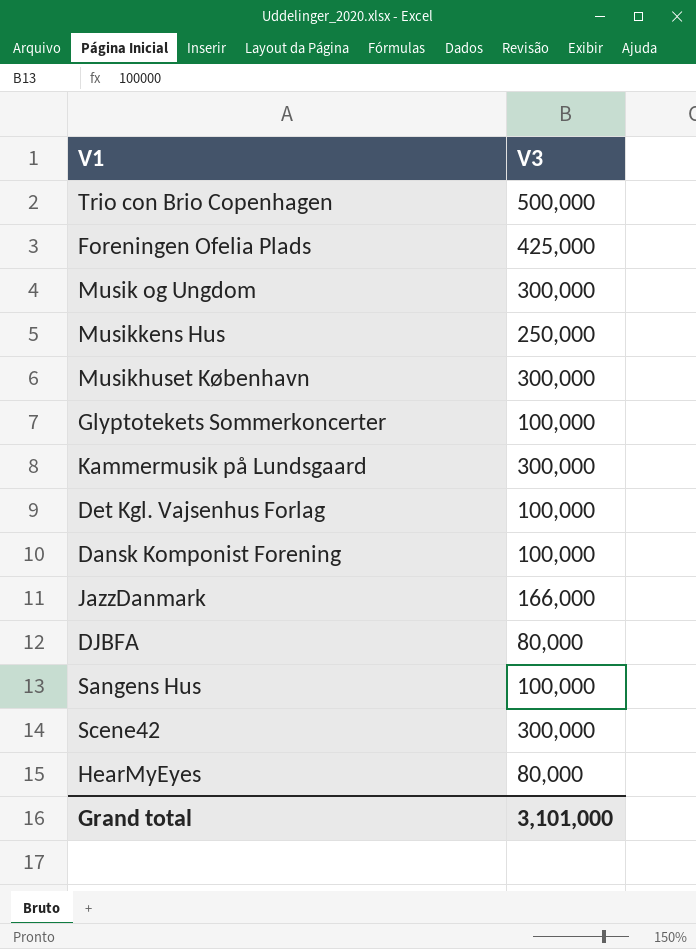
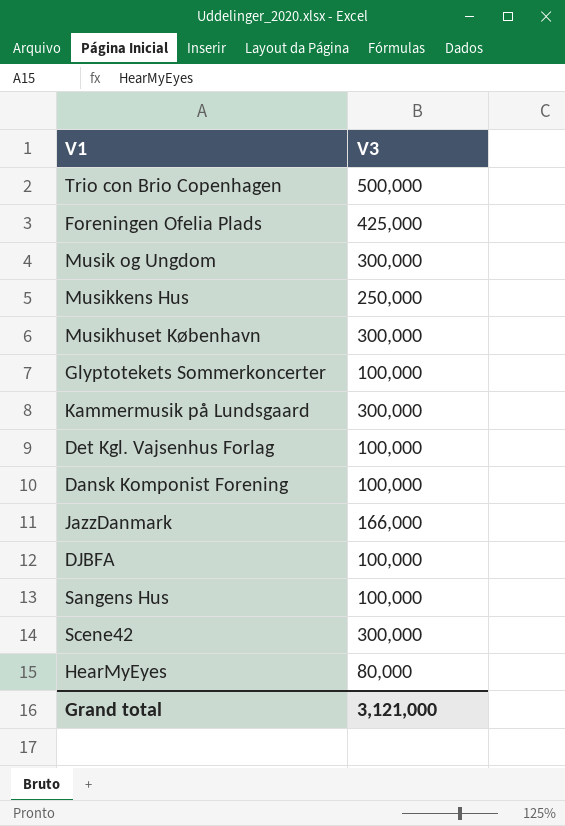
DJBFA | V3: 80,000 -> 100,000
Grand total | V3: 3,101,000 -> 3,121,000

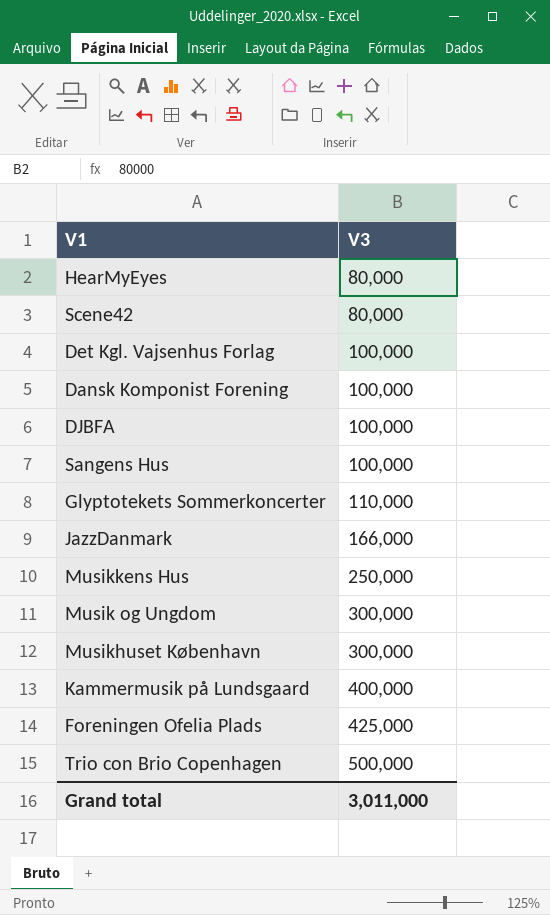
row order: none -> V3 ascending
Scene42 | V3: 300,000 -> 80,000
Glyptotekets Sommerkoncerter | V3: 100,000 -> 110,000
Kammermusik på Lundsgaard | V3: 300,000 -> 400,000
Grand total | V3: 3,121,000 -> 3,011,000

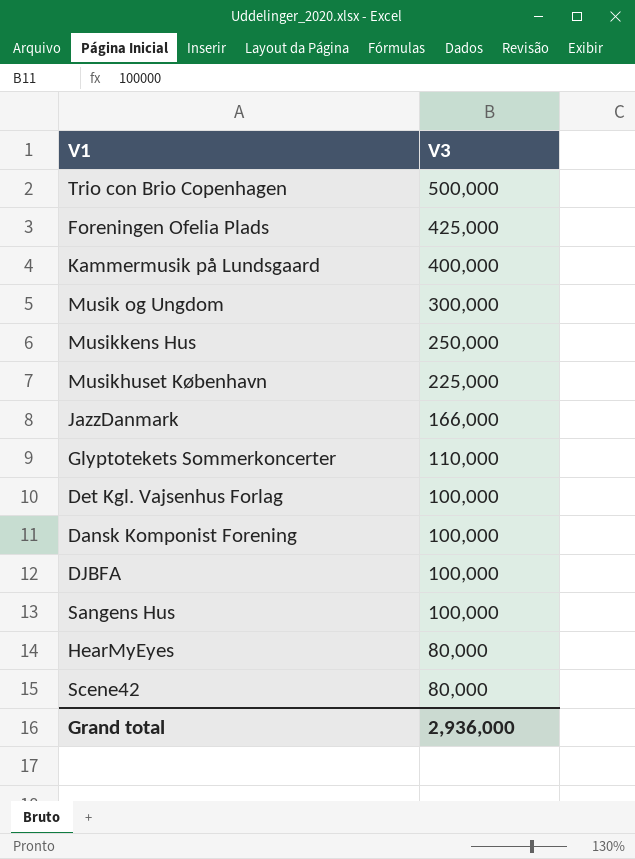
row order: V3 ascending -> V3 descending
Musikhuset København | V3: 300,000 -> 225,000
Grand total | V3: 3,011,000 -> 2,936,000

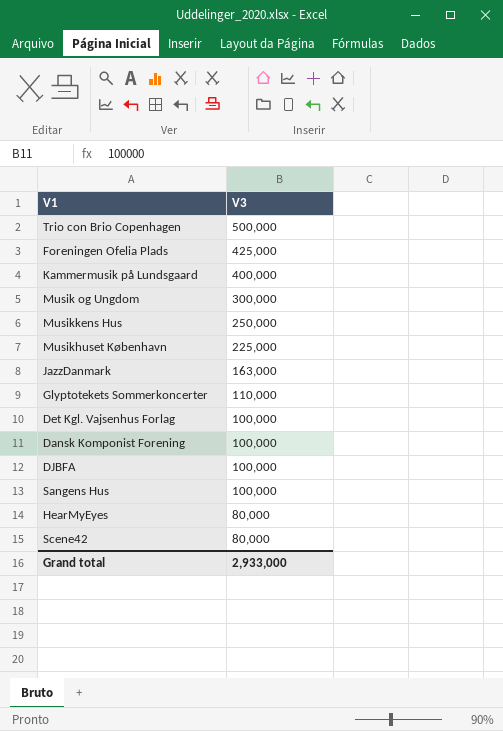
JazzDanmark | V3: 166,000 -> 163,000
Grand total | V3: 2,936,000 -> 2,933,000

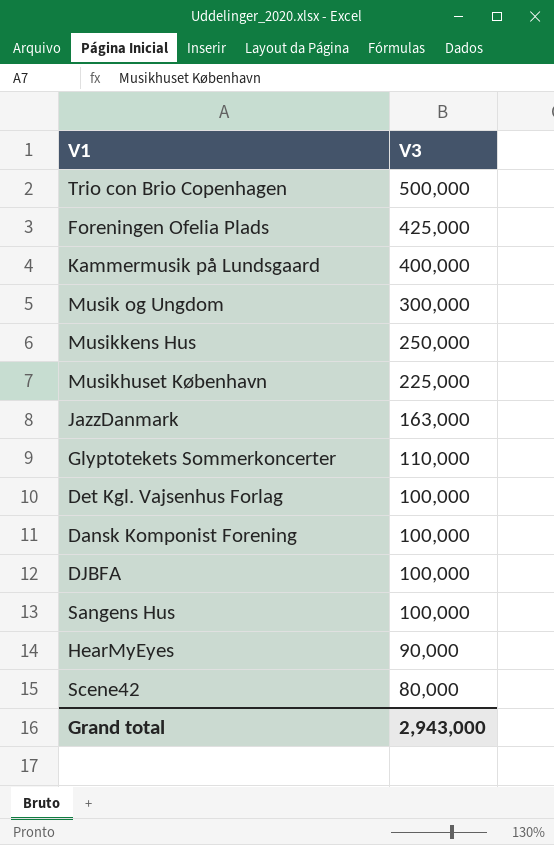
HearMyEyes | V3: 80,000 -> 90,000
Grand total | V3: 2,933,000 -> 2,943,000

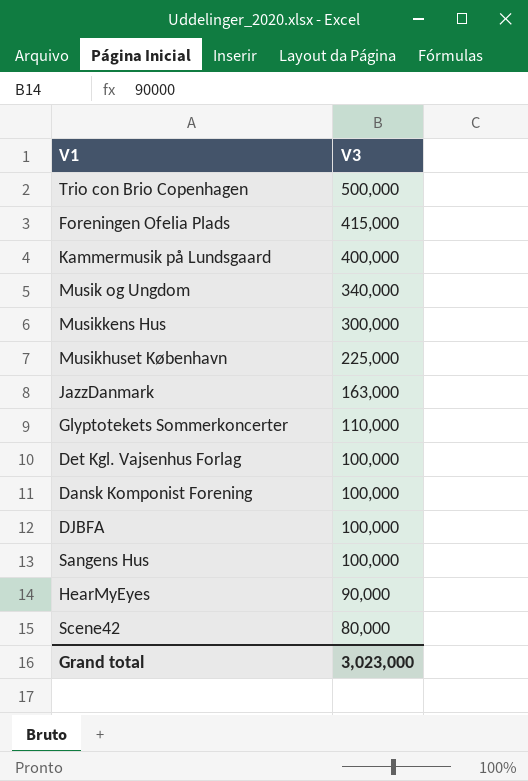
Foreningen Ofelia Plads | V3: 425,000 -> 415,000
Musik og Ungdom | V3: 300,000 -> 340,000
Musikkens Hus | V3: 250,000 -> 300,000
Grand total | V3: 2,943,000 -> 3,023,000

